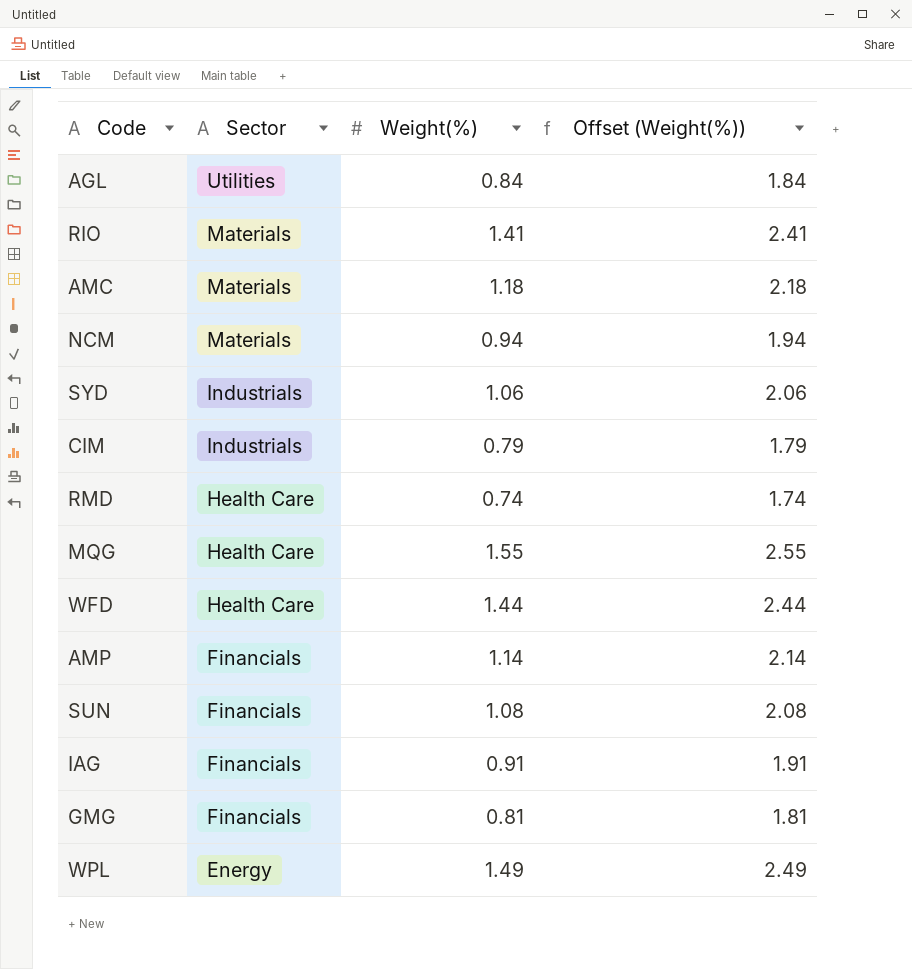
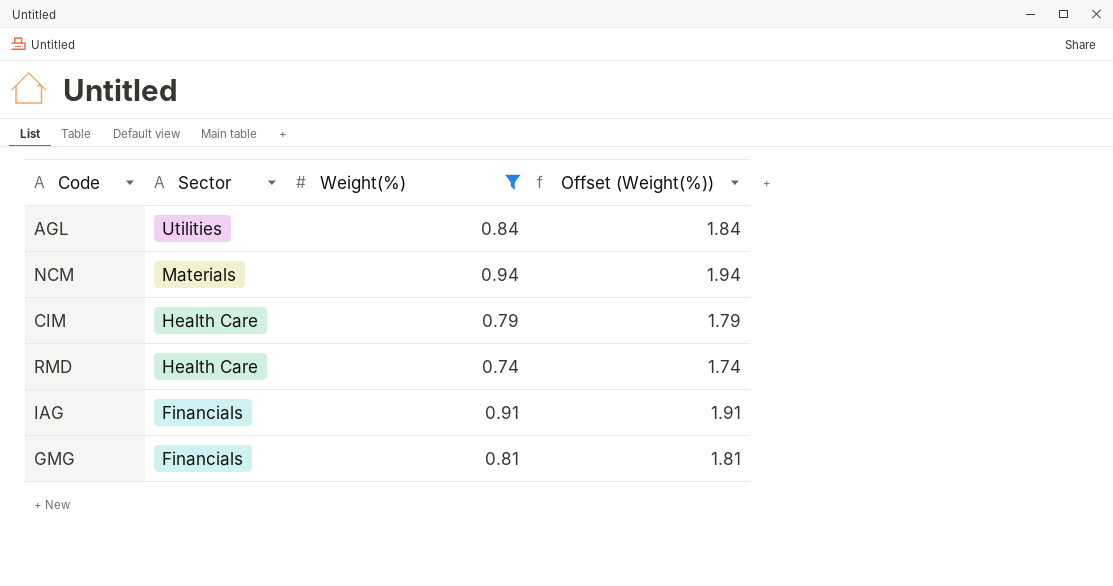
filter: none -> Weight(%) <= 0.94
CIM | Sector: Industrials -> Health Care

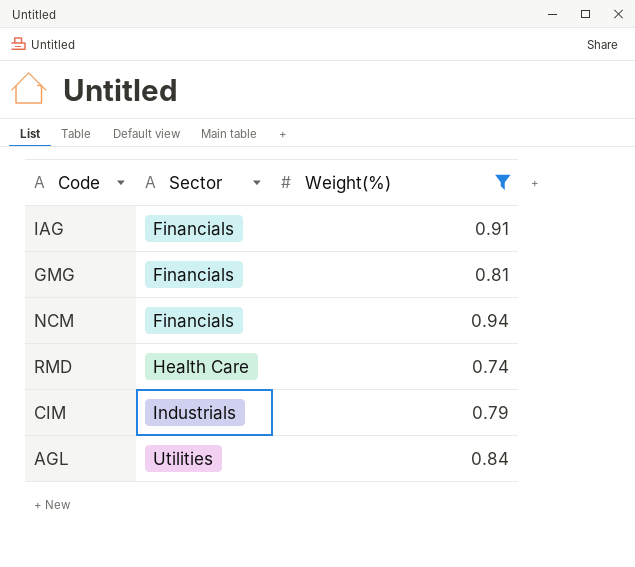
row order: Sector descending -> Sector ascending
column Offset (Weight(%)) | formula: [Weight(%)] + 1 -> none
NCM | Sector: Materials -> Financials
CIM | Sector: Health Care -> Industrials

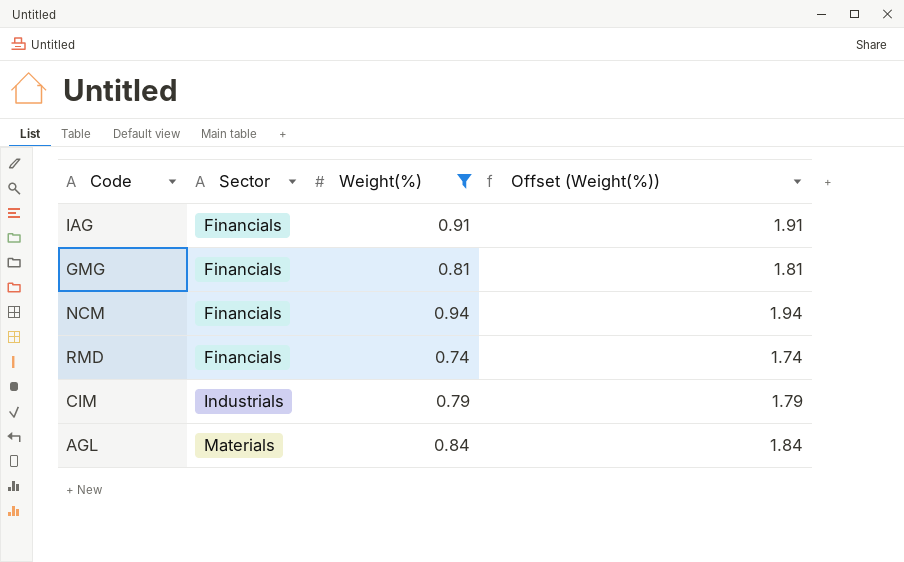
column Offset (Weight(%)) | formula: none -> [Weight(%)] + 1
RMD | Sector: Health Care -> Financials
AGL | Sector: Utilities -> Materials

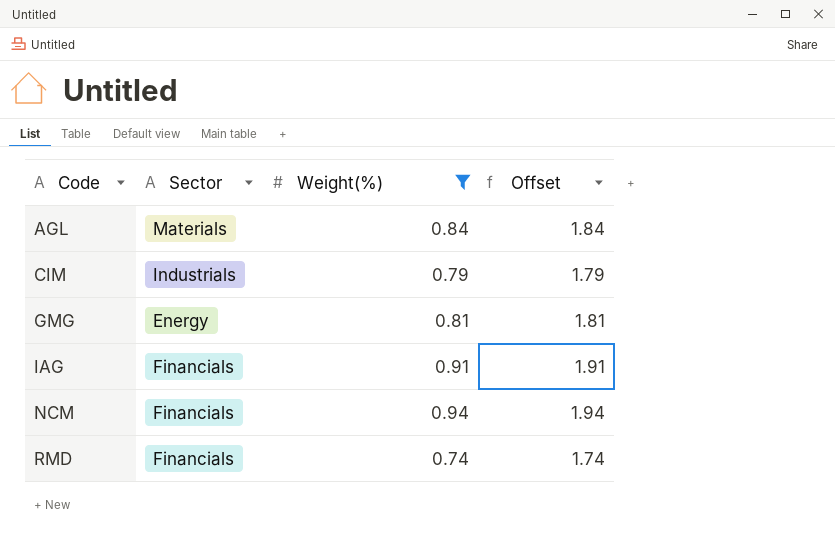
row order: Sector ascending -> Code ascending
column name: Offset (Weight(%)) -> Offset
GMG | Sector: Financials -> Energy

